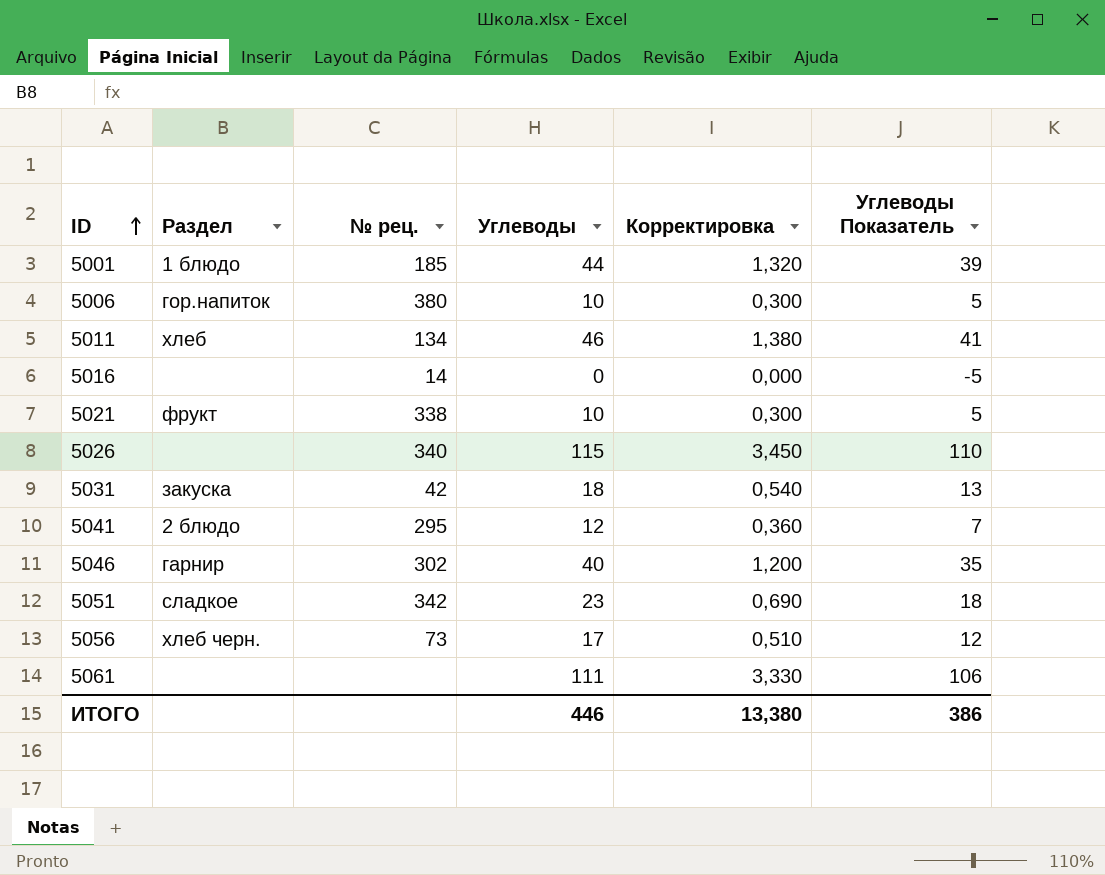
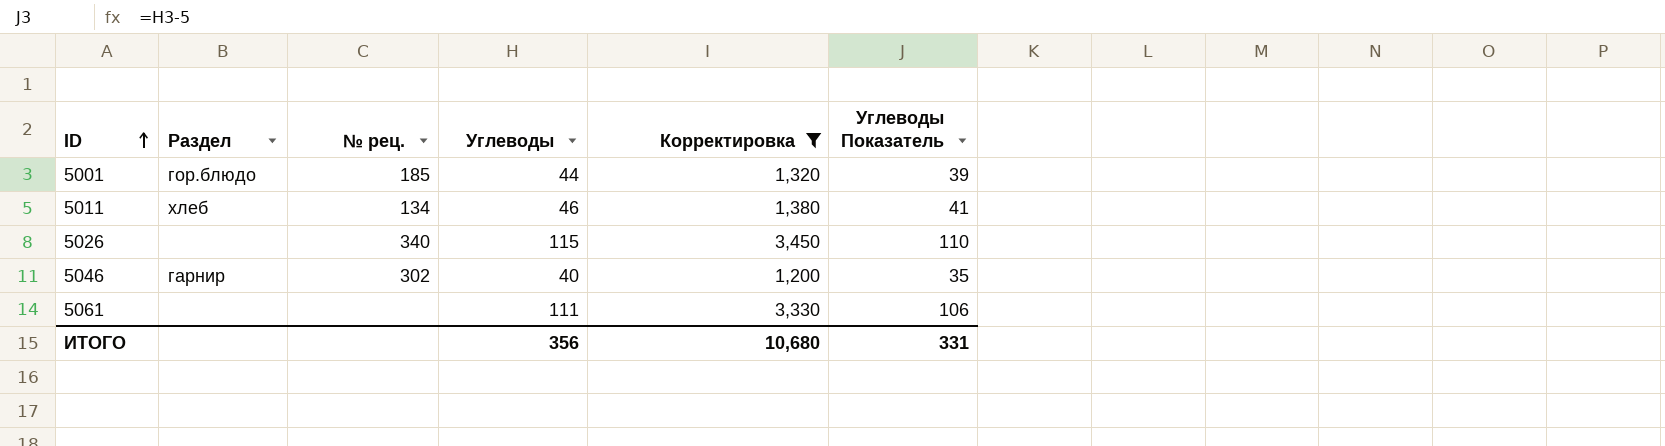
filter: none -> Корректировка >= 1,200
5001 | Раздел: 1 блюдо -> гор.блюдо
ИТОГО | Углеводы: 446 -> 356
ИТОГО | Корректировка: 13,380 -> 10,680
ИТОГО | Углеводы Показатель: 386 -> 331

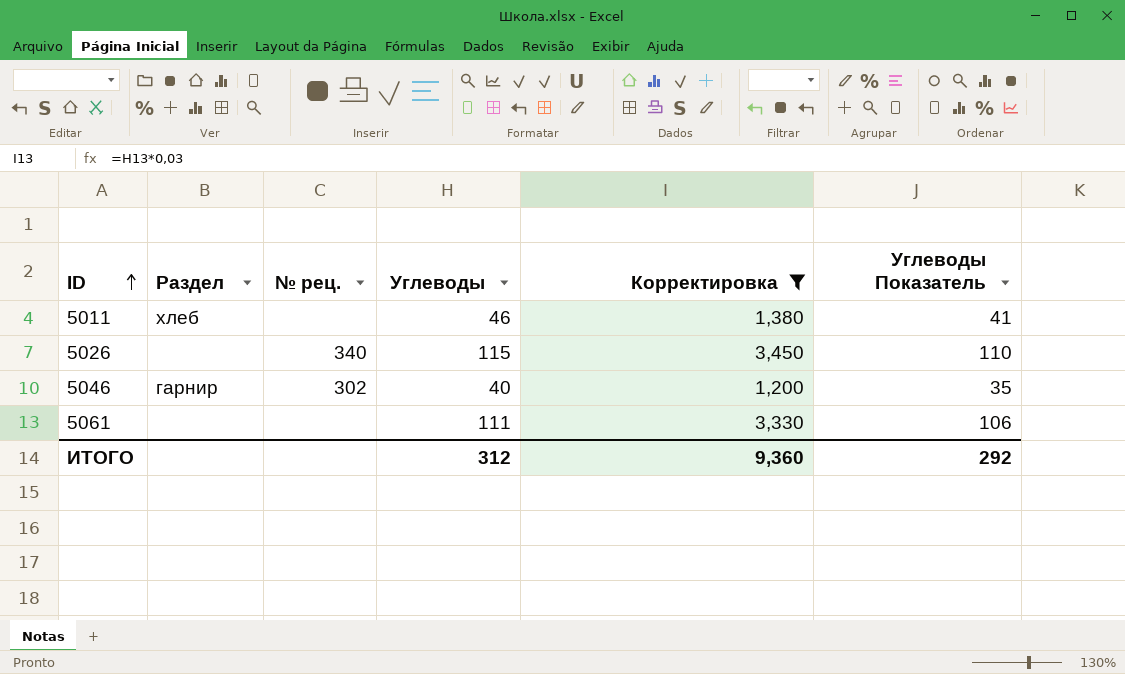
row 5001: гор.блюдо | 185 | 44 | 1,320 | 39 -> none
5011 | № рец.: 134 -> none
ИТОГО | Углеводы: 356 -> 312
ИТОГО | Корректировка: 10,680 -> 9,360
ИТОГО | Углеводы Показатель: 331 -> 292

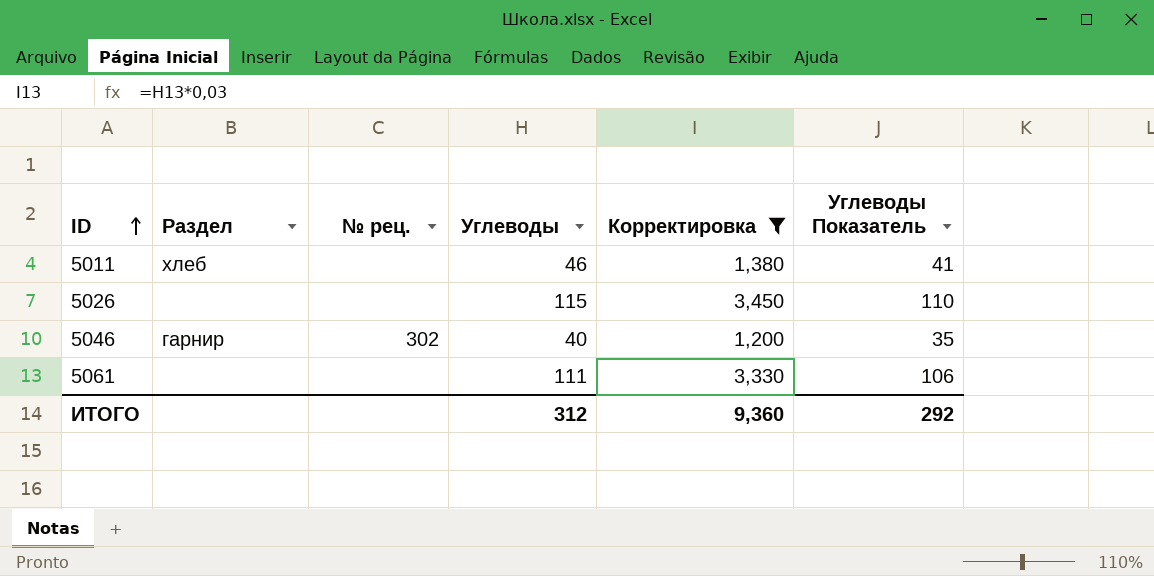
5026 | № рец.: 340 -> none

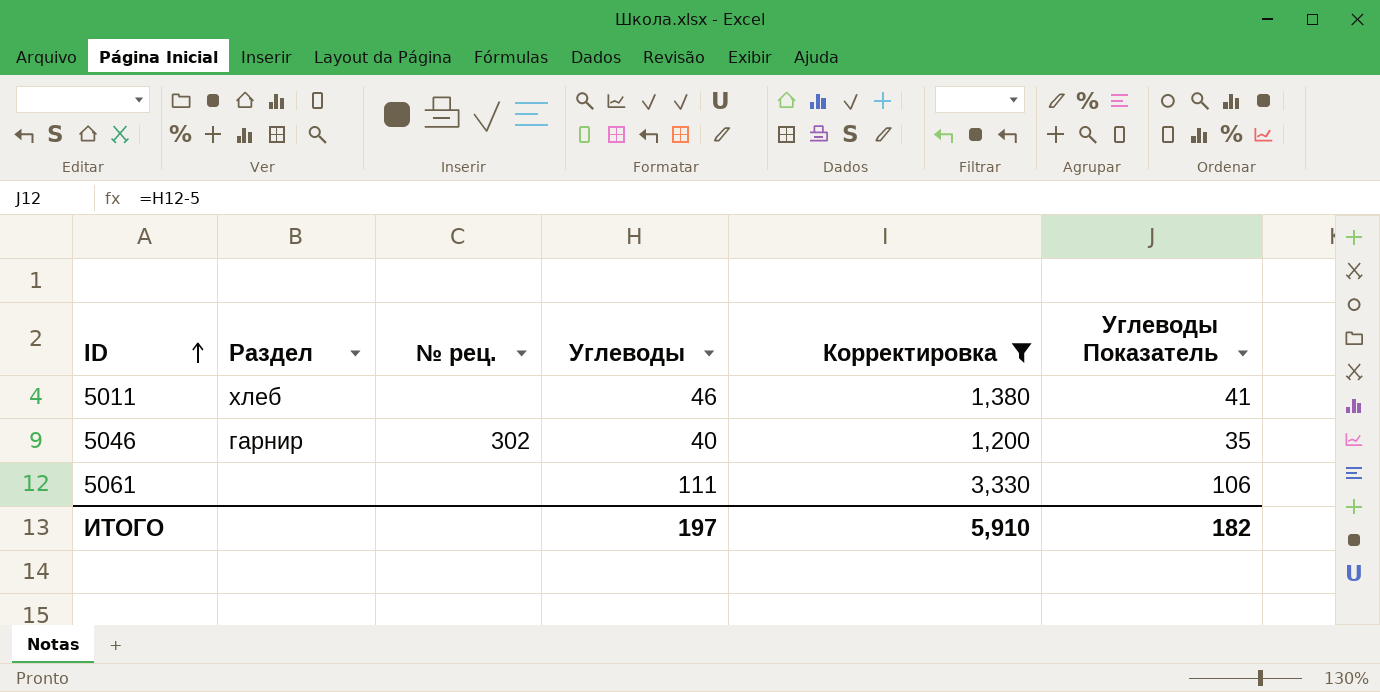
row 5026: none | none | 115 | 3,450 | 110 -> none
ИТОГО | Углеводы: 312 -> 197
ИТОГО | Корректировка: 9,360 -> 5,910
ИТОГО | Углеводы Показатель: 292 -> 182

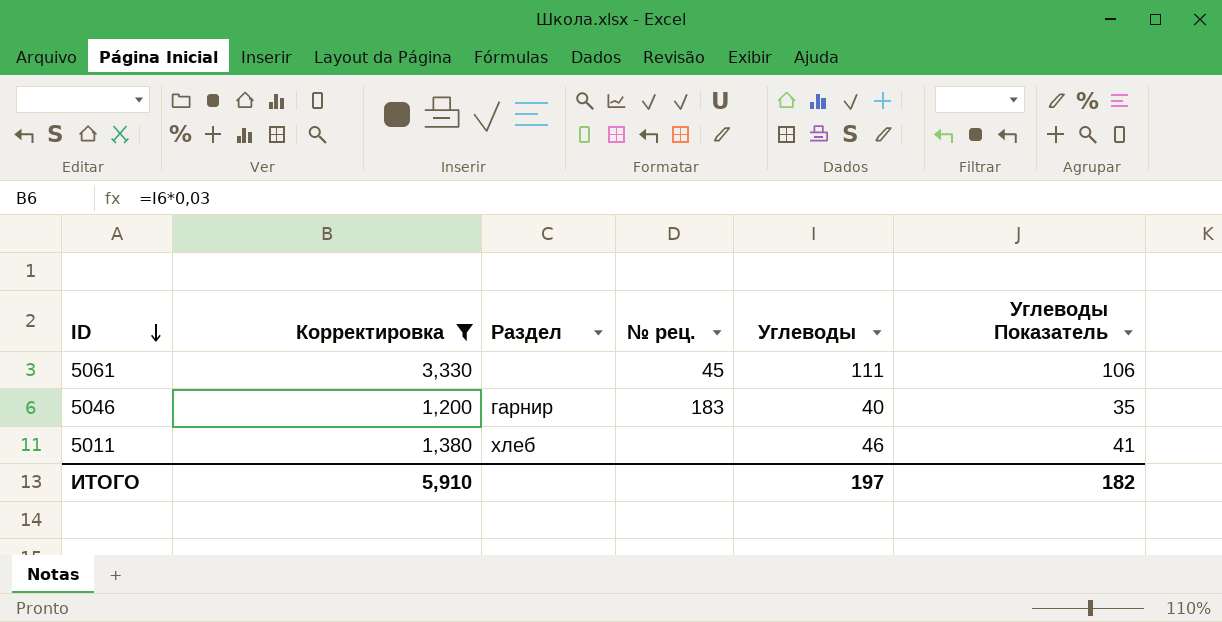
row order: ID ascending -> ID descending
column Корректировка | position: 5 -> 2
5061 | № рец.: none -> 45
5046 | № рец.: 302 -> 183

